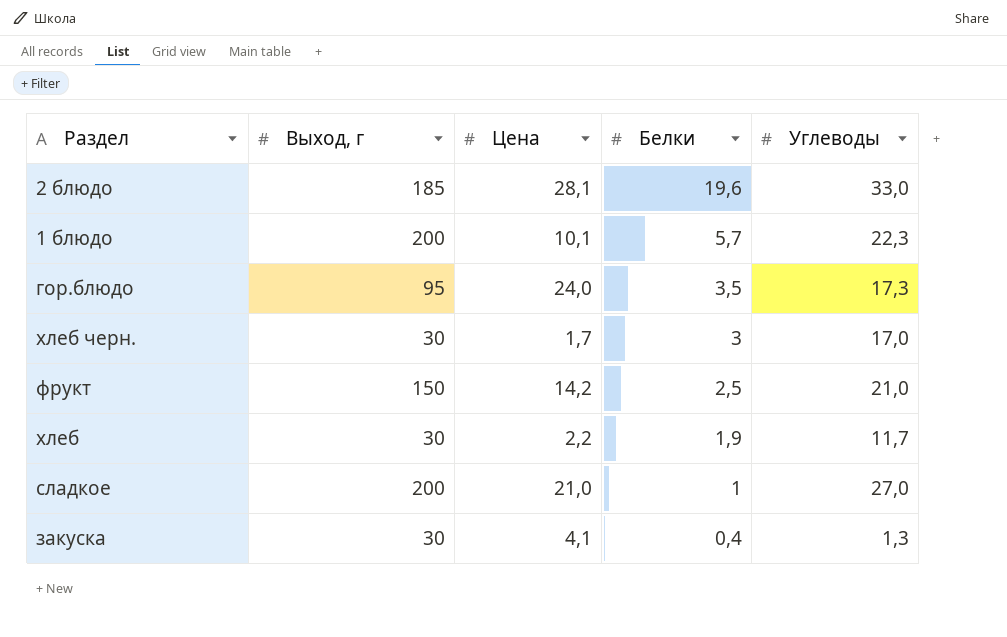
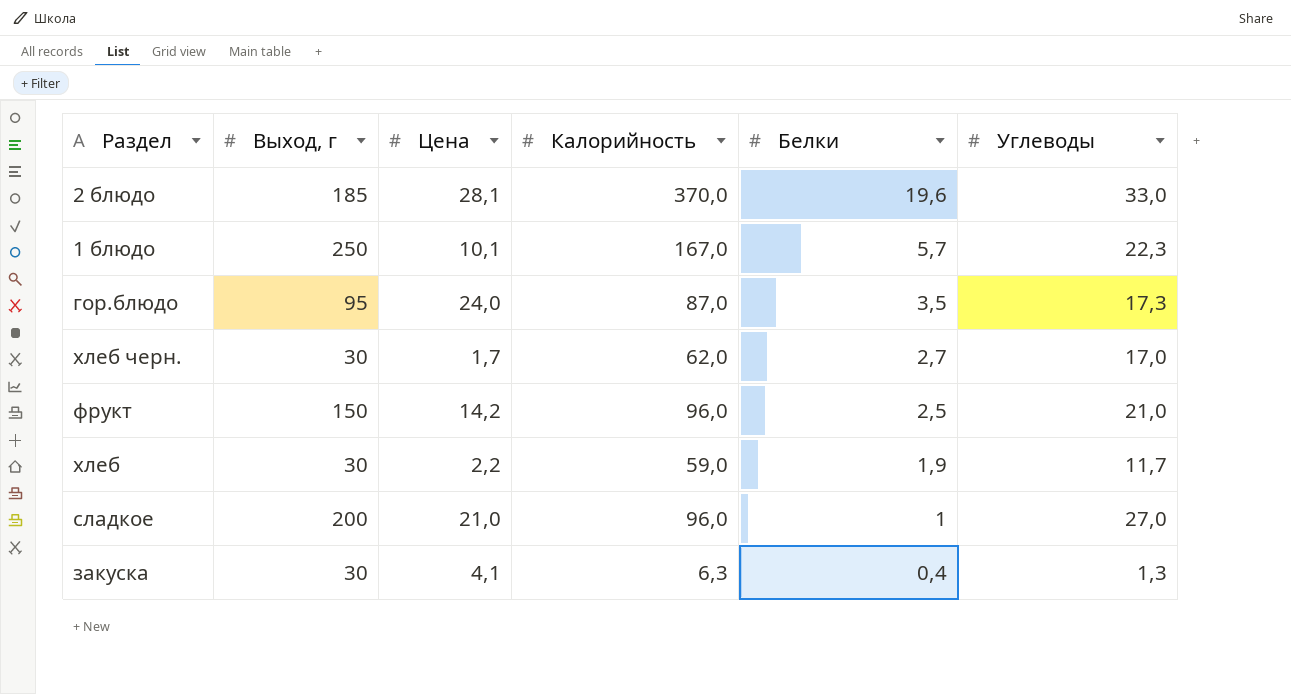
column Калорийность | position: none -> 4
1 блюдо | Выход, г: 200 -> 250
хлеб черн. | Белки: 3 -> 2,7

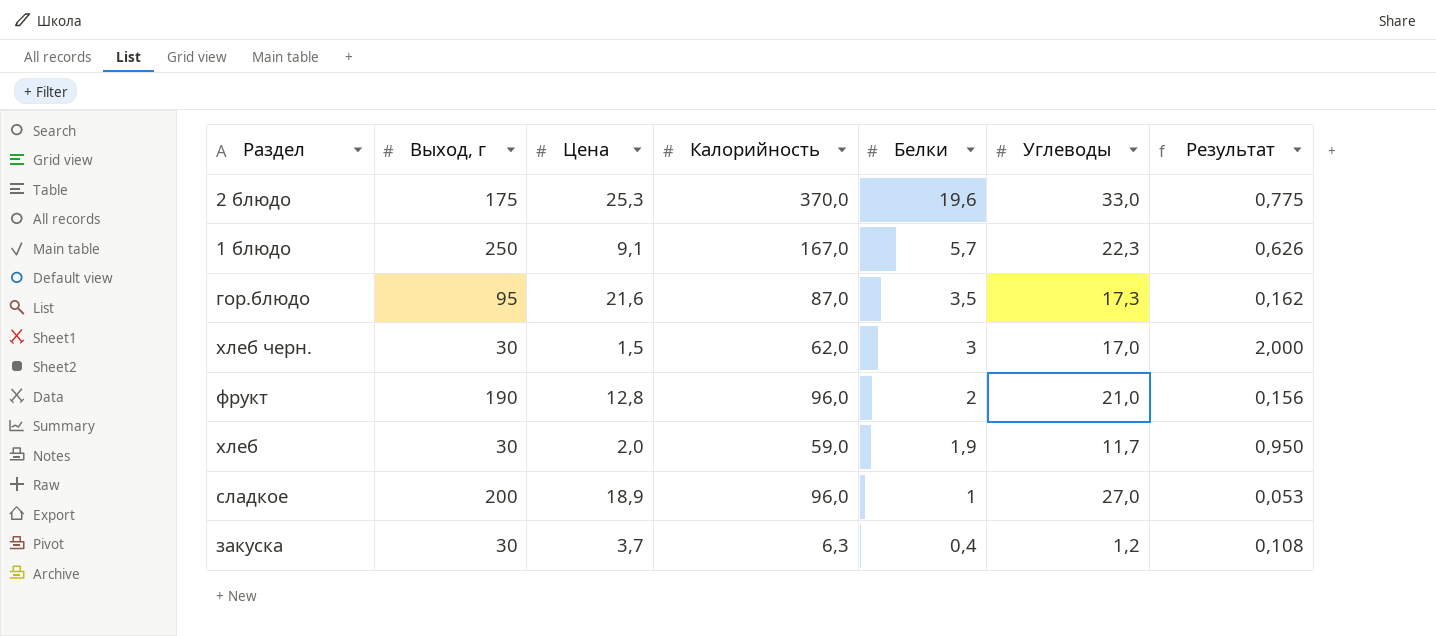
column Результат | formula: none -> [Белки] / [Цена]
2 блюдо | Выход, г: 185 -> 175
2 блюдо | Цена: 28,1 -> 25,3
1 блюдо | Цена: 10,1 -> 9,1
гор.блюдо | Цена: 24,0 -> 21,6
хлеб черн. | Цена: 1,7 -> 1,5
хлеб черн. | Белки: 2,7 -> 3
фрукт | Выход, г: 150 -> 190
фрукт | Цена: 14,2 -> 12,8
фрукт | Белки: 2,5 -> 2
хлеб | Цена: 2,2 -> 2,0
сладкое | Цена: 21,0 -> 18,9
закуска | Цена: 4,1 -> 3,7
закуска | Углеводы: 1,3 -> 1,2

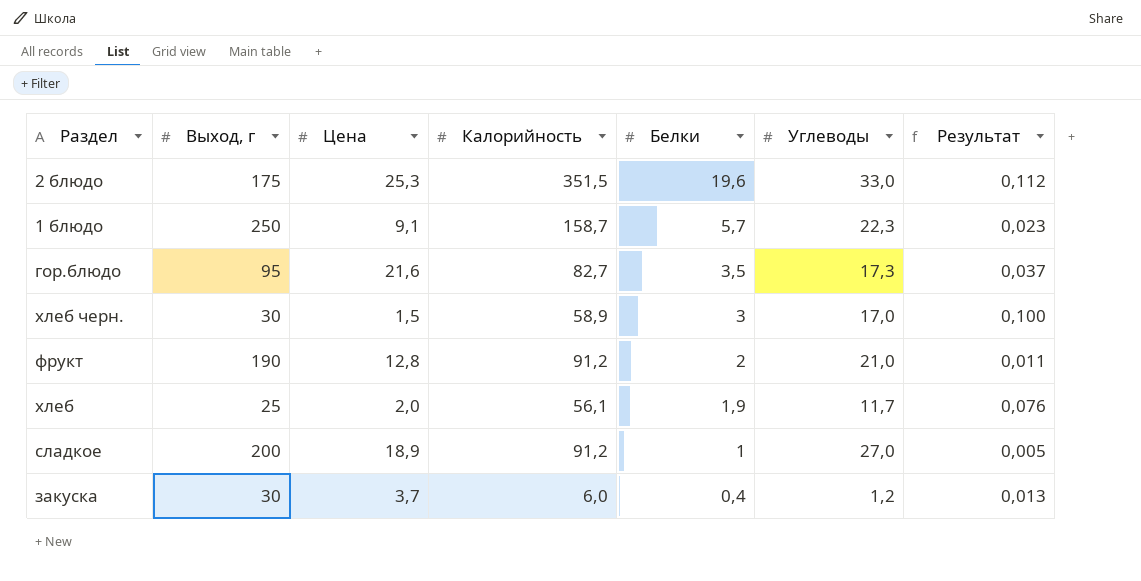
column Результат | formula: [Белки] / [Цена] -> [Белки] / [Выход, г]
2 блюдо | Калорийность: 370,0 -> 351,5
1 блюдо | Калорийность: 167,0 -> 158,7
гор.блюдо | Калорийность: 87,0 -> 82,7
хлеб черн. | Калорийность: 62,0 -> 58,9
фрукт | Калорийность: 96,0 -> 91,2
хлеб | Выход, г: 30 -> 25
хлеб | Калорийность: 59,0 -> 56,1
сладкое | Калорийность: 96,0 -> 91,2
закуска | Калорийность: 6,3 -> 6,0

